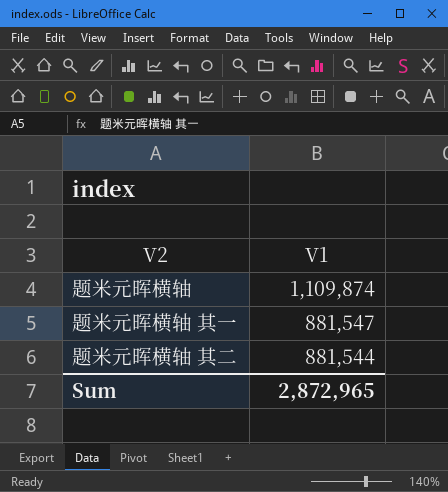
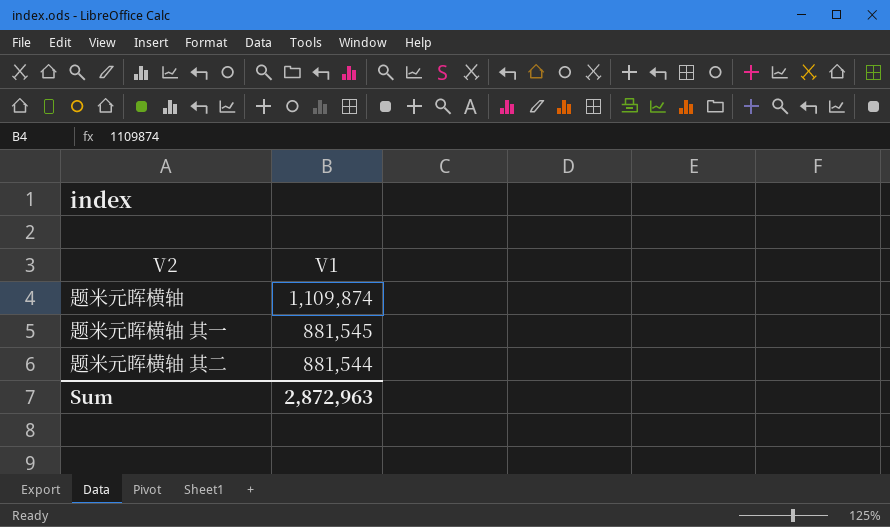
题米元晖横轴 其一 | V1: 881,547 -> 881,545
Sum | V1: 2,872,965 -> 2,872,963

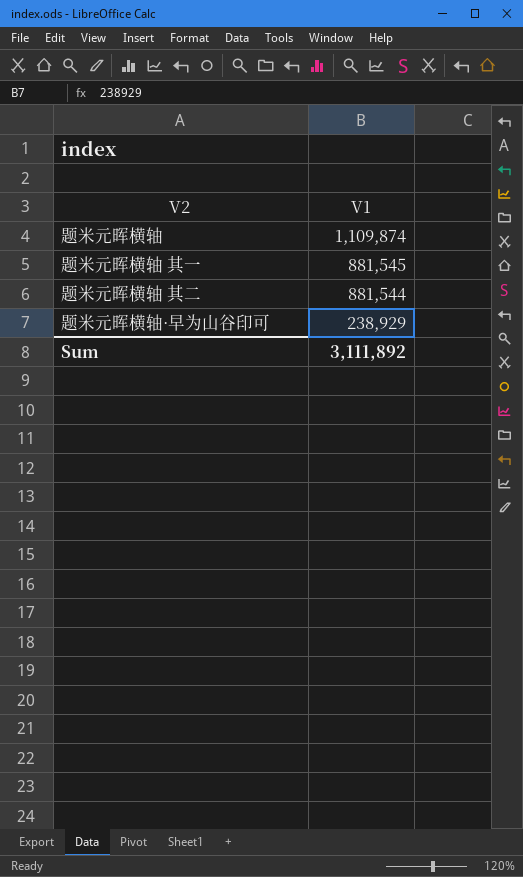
row 题米元晖横轴·早为山谷印可: none -> 238,929
Sum | V1: 2,872,963 -> 3,111,892

